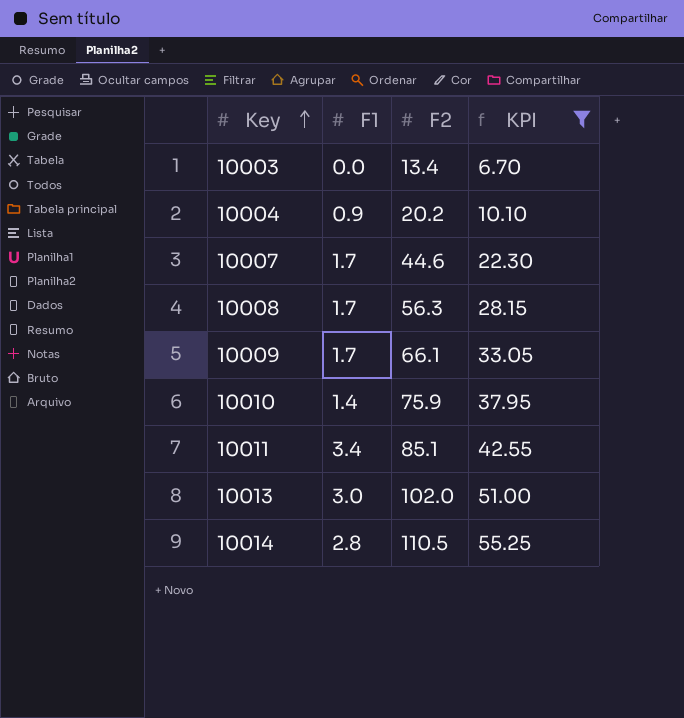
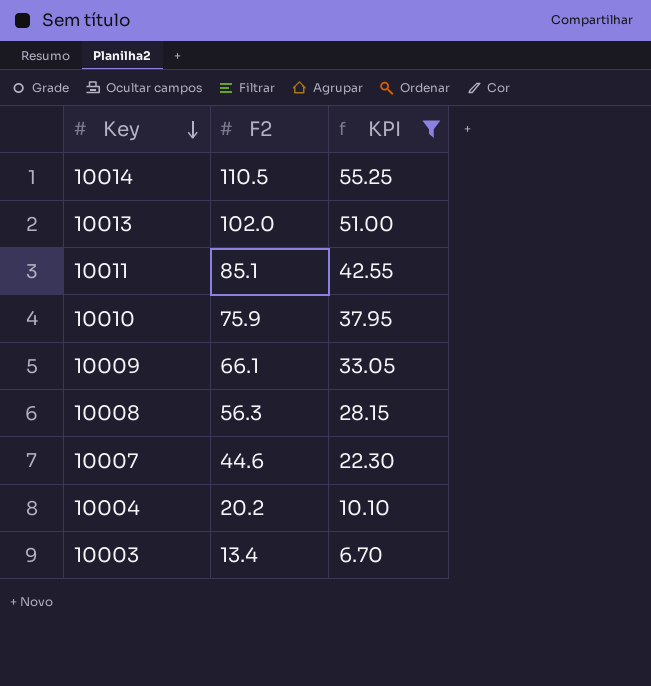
row order: Key ascending -> Key descending
column F1 | position: 2 -> none

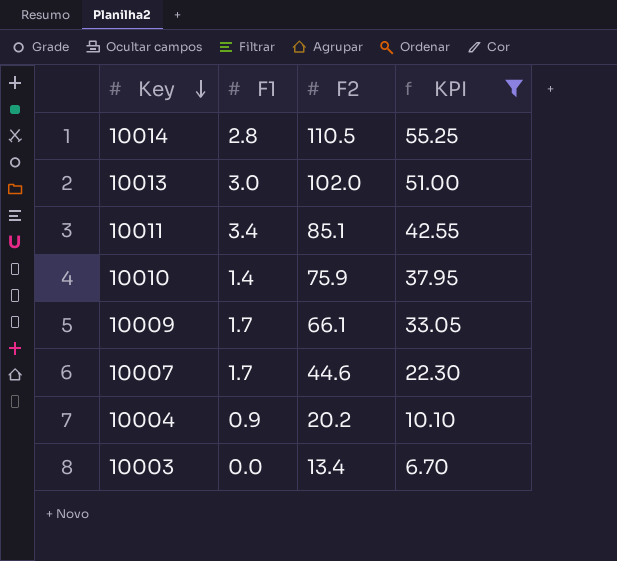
column F1 | position: none -> 2
row 10008: 56.3 | 28.15 -> none

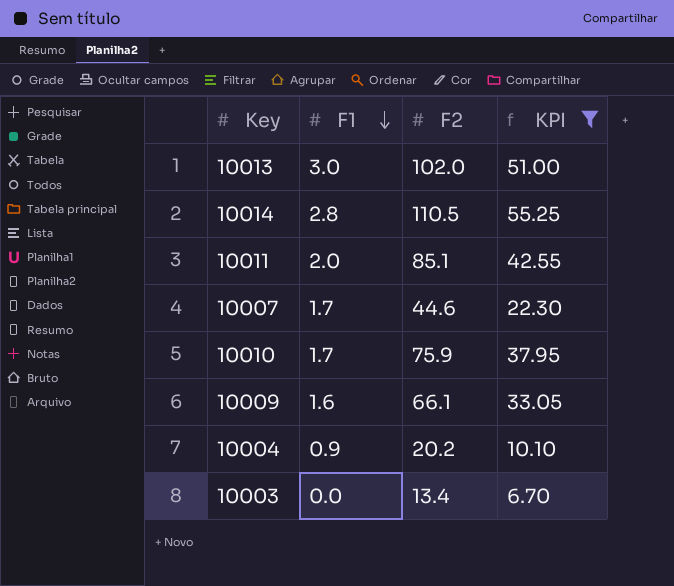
row order: Key descending -> F1 descending
10011 | F1: 3.4 -> 2.0
10010 | F1: 1.4 -> 1.7
10009 | F1: 1.7 -> 1.6

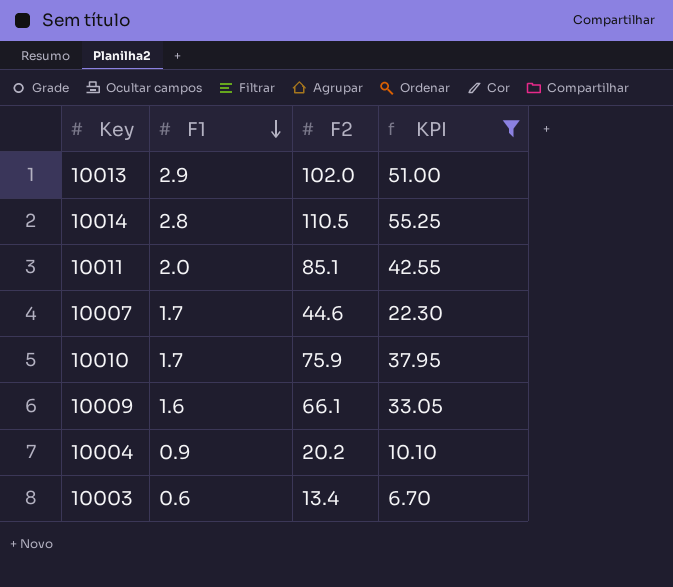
10013 | F1: 3.0 -> 2.9
10003 | F1: 0.0 -> 0.6

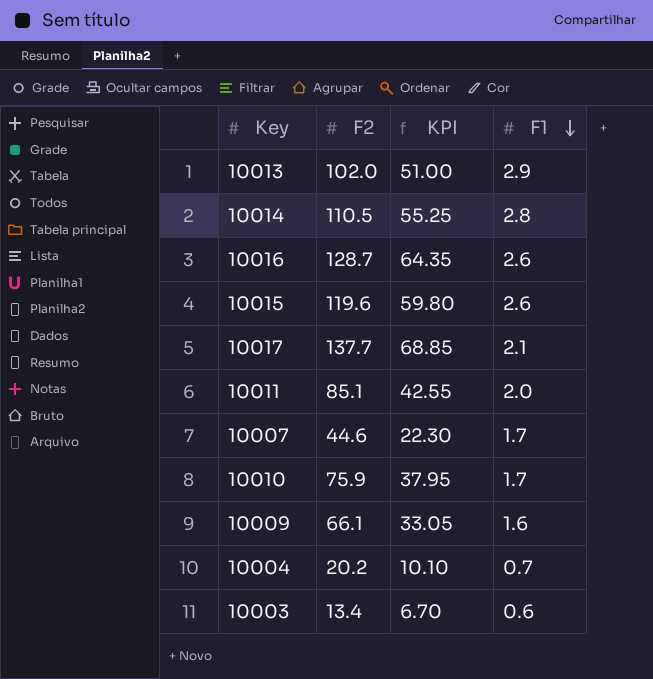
filter: KPI <= 55.25 -> none
column F1 | position: 2 -> 4
10004 | F1: 0.9 -> 0.7

